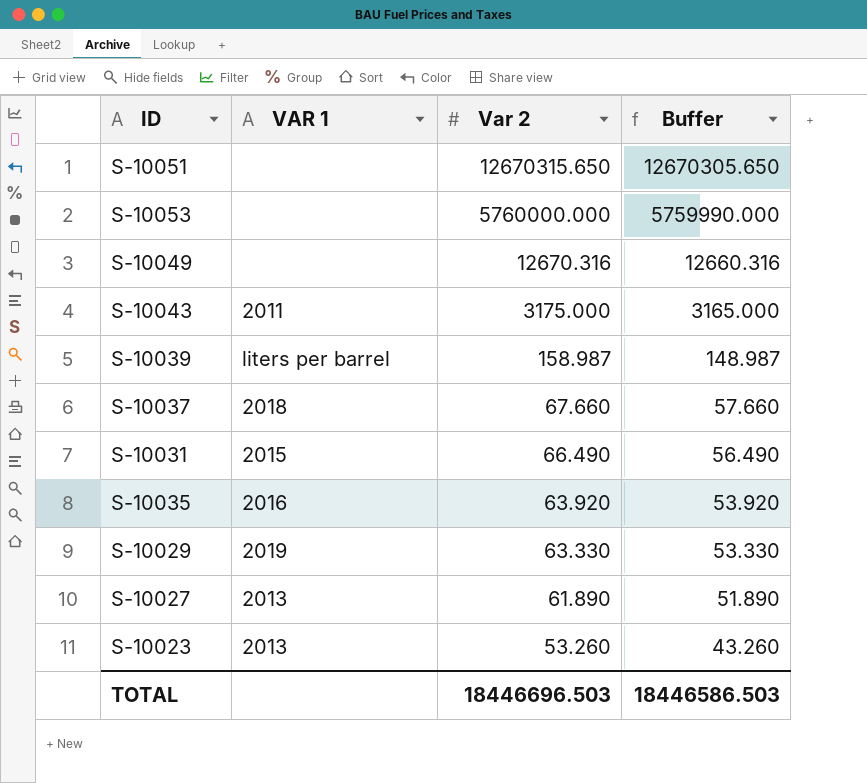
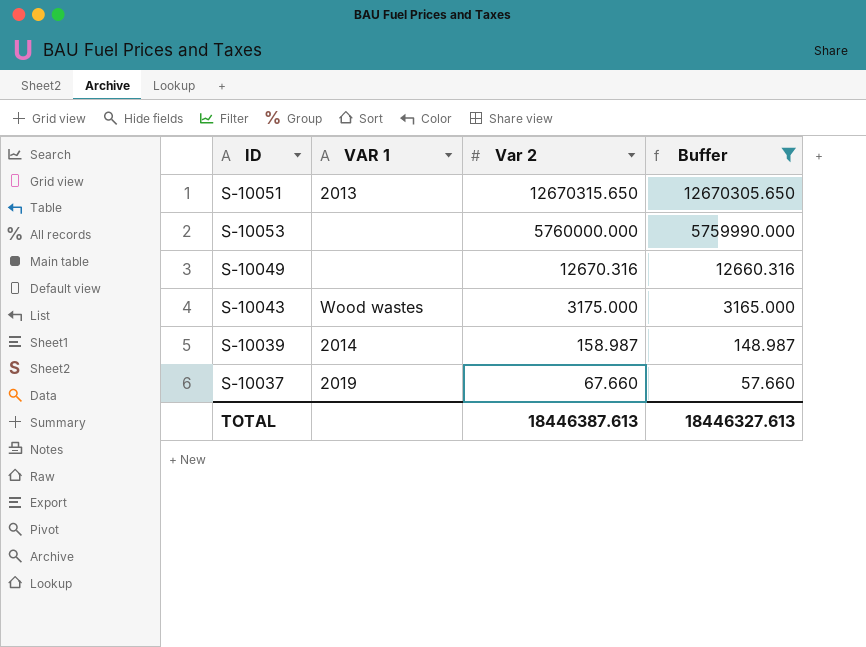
filter: none -> Buffer >= 57.660
S-10051 | VAR 1: none -> 2013
S-10043 | VAR 1: 2011 -> Wood wastes
S-10039 | VAR 1: liters per barrel -> 2014
S-10037 | VAR 1: 2018 -> 2019
TOTAL | Var 2: 18446696.503 -> 18446387.613
TOTAL | Buffer: 18446586.503 -> 18446327.613

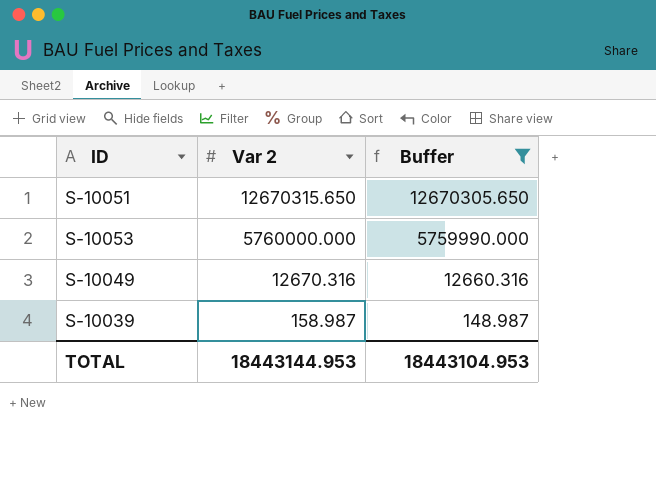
column VAR 1 | position: 2 -> none
row S-10043: Wood wastes | 3175.000 | 3165.000 -> none
row S-10037: 2019 | 67.660 | 57.660 -> none
TOTAL | Var 2: 18446387.613 -> 18443144.953
TOTAL | Buffer: 18446327.613 -> 18443104.953

